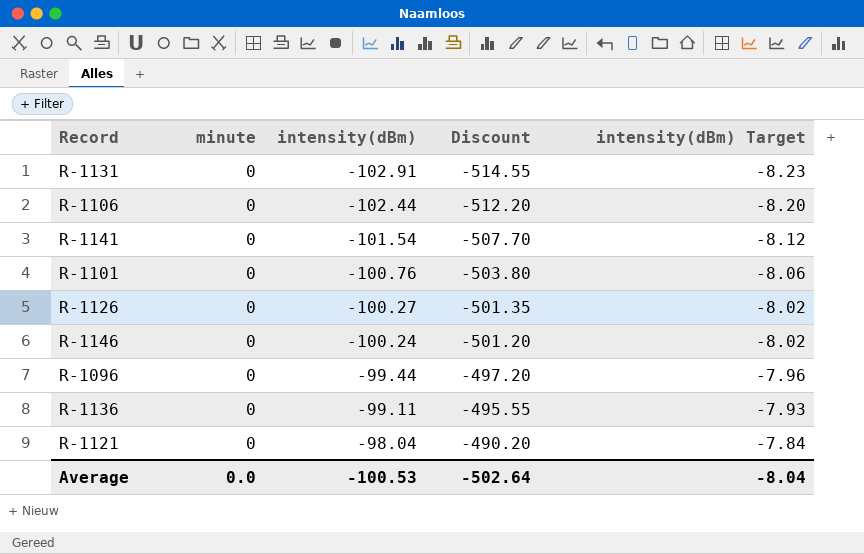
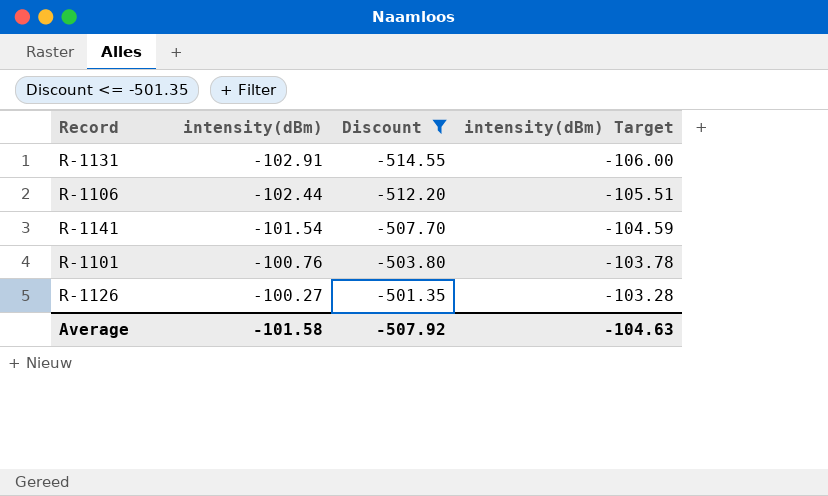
filter: none -> Discount <= -501.35
column minute | position: 2 -> none
column intensity(dBm) Target | formula: [intensity(dBm)] * 0.08 -> [intensity(dBm)] * 1.03
Average | intensity(dBm): -100.53 -> -101.58
Average | Discount: -502.64 -> -507.92
Average | intensity(dBm) Target: -8.04 -> -104.63

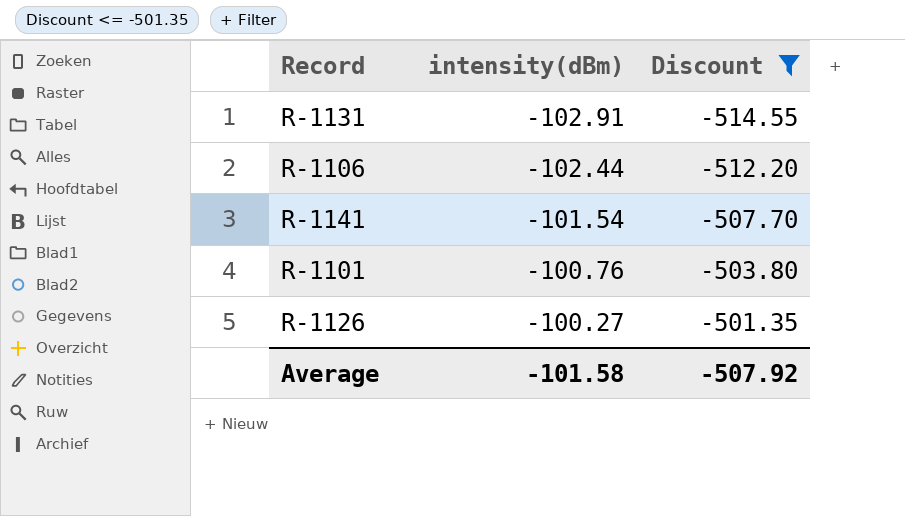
column intensity(dBm) Target | formula: [intensity(dBm)] * 1.03 -> none

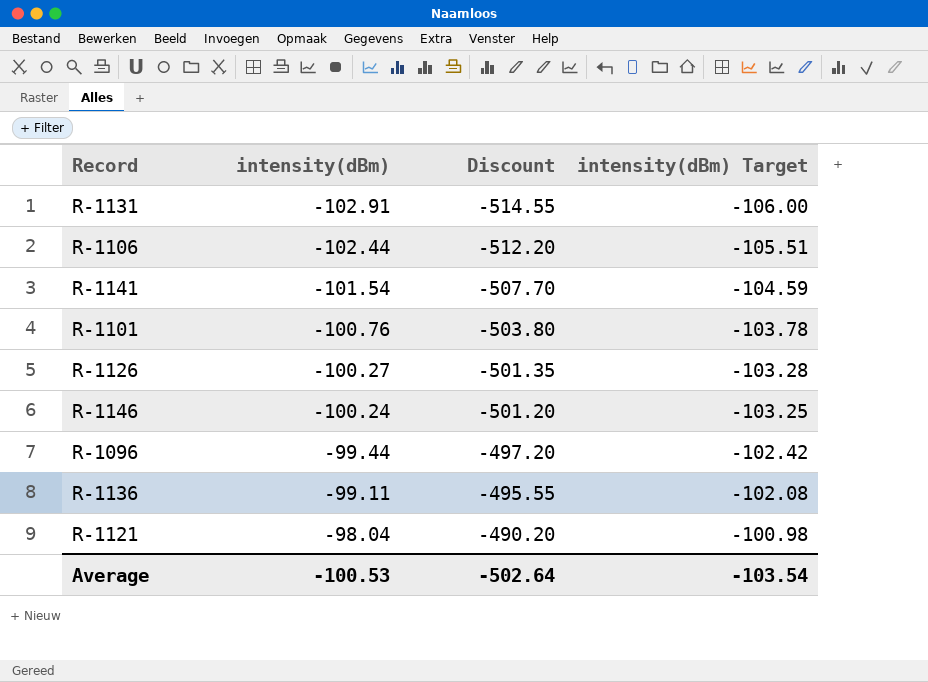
filter: Discount <= -501.35 -> none
column intensity(dBm) Target | formula: none -> [intensity(dBm)] * 1.03
Average | intensity(dBm): -101.58 -> -100.53
Average | Discount: -507.92 -> -502.64

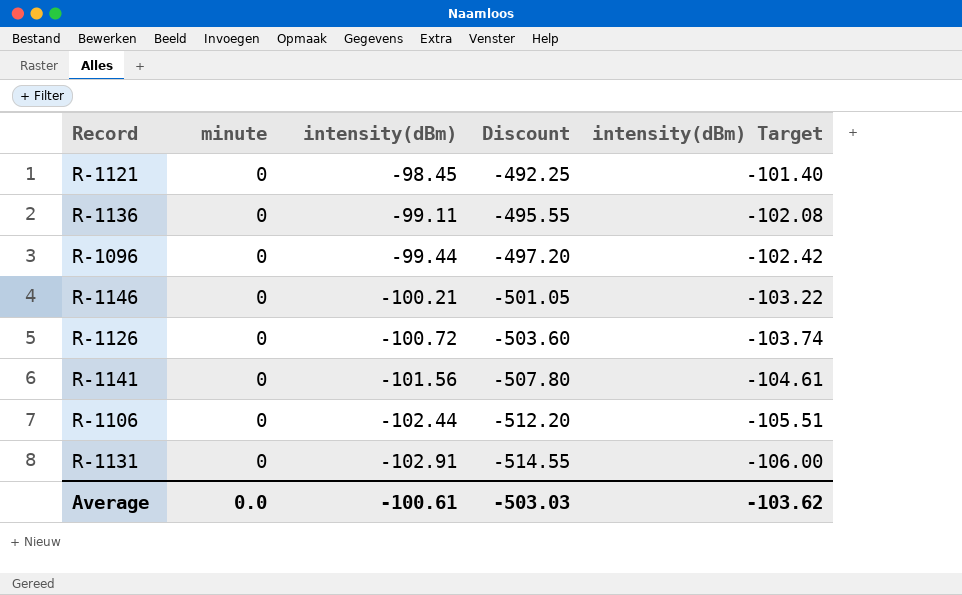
row order: intensity(dBm) ascending -> intensity(dBm) descending
column minute | position: none -> 2
row R-1101: -100.76 | -503.80 | -103.78 -> none
R-1121 | intensity(dBm): -98.04 -> -98.45
R-1121 | Discount: -490.20 -> -492.25
R-1121 | intensity(dBm) Target: -100.98 -> -101.40
R-1146 | intensity(dBm): -100.24 -> -100.21
R-1146 | Discount: -501.20 -> -501.05
R-1146 | intensity(dBm) Target: -103.25 -> -103.22
R-1126 | intensity(dBm): -100.27 -> -100.72
R-1126 | Discount: -501.35 -> -503.60
R-1126 | intensity(dBm) Target: -103.28 -> -103.74
R-1141 | intensity(dBm): -101.54 -> -101.56
R-1141 | Discount: -507.70 -> -507.80
R-1141 | intensity(dBm) Target: -104.59 -> -104.61
Average | intensity(dBm): -100.53 -> -100.61
Average | Discount: -502.64 -> -503.03
Average | intensity(dBm) Target: -103.54 -> -103.62

